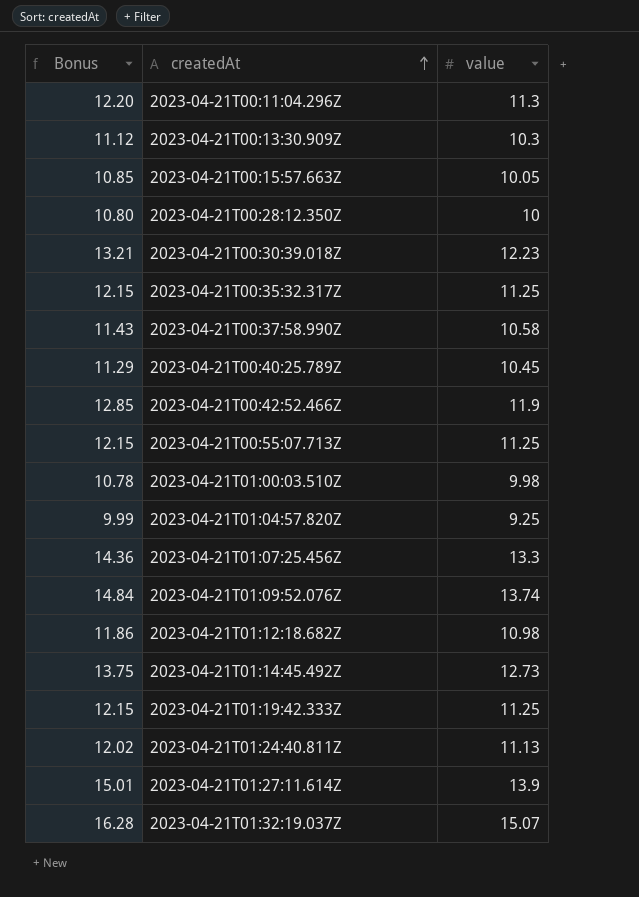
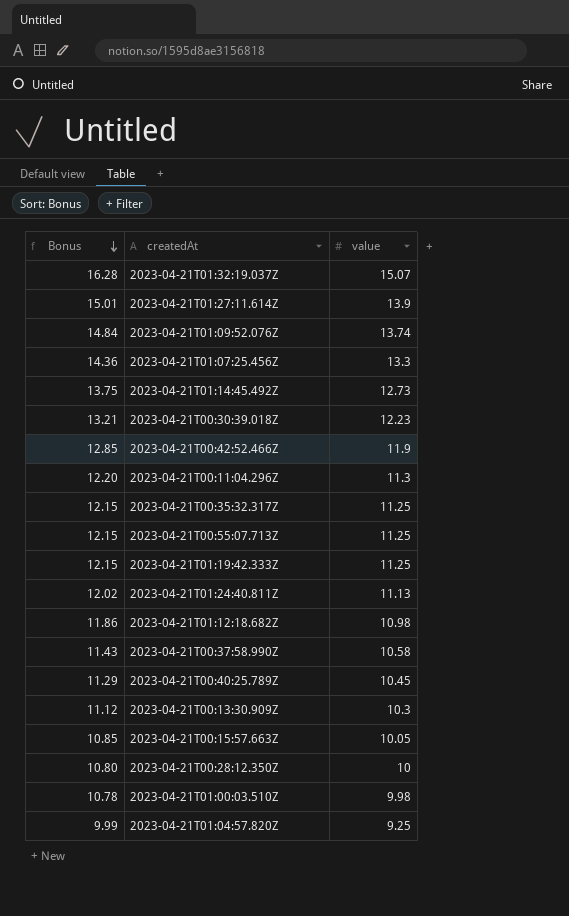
row order: createdAt ascending -> Bonus descending

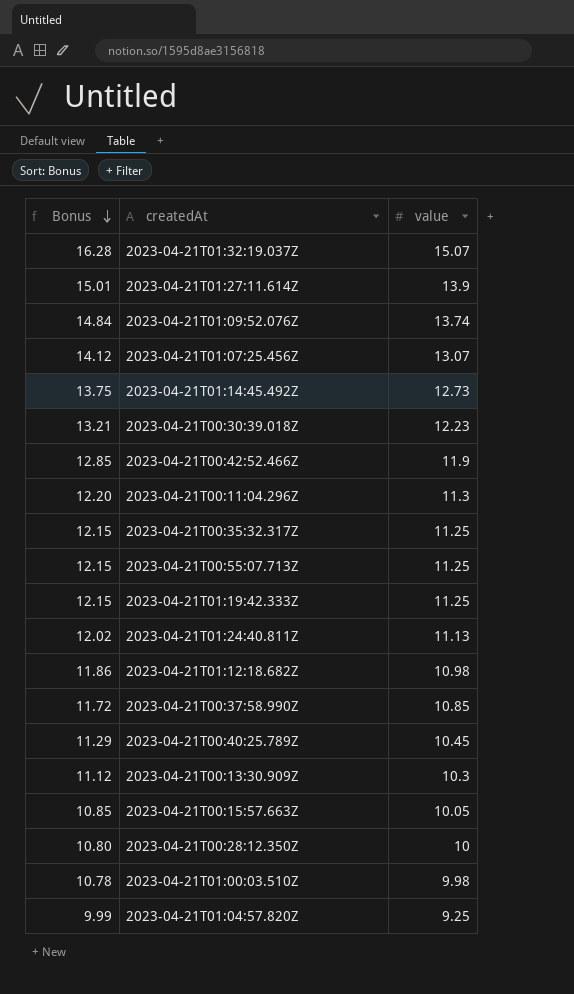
2023-04-21T01:07:25.456Z | Bonus: 14.36 -> 14.12
2023-04-21T01:07:25.456Z | value: 13.3 -> 13.07
2023-04-21T00:37:58.990Z | Bonus: 11.43 -> 11.72
2023-04-21T00:37:58.990Z | value: 10.58 -> 10.85

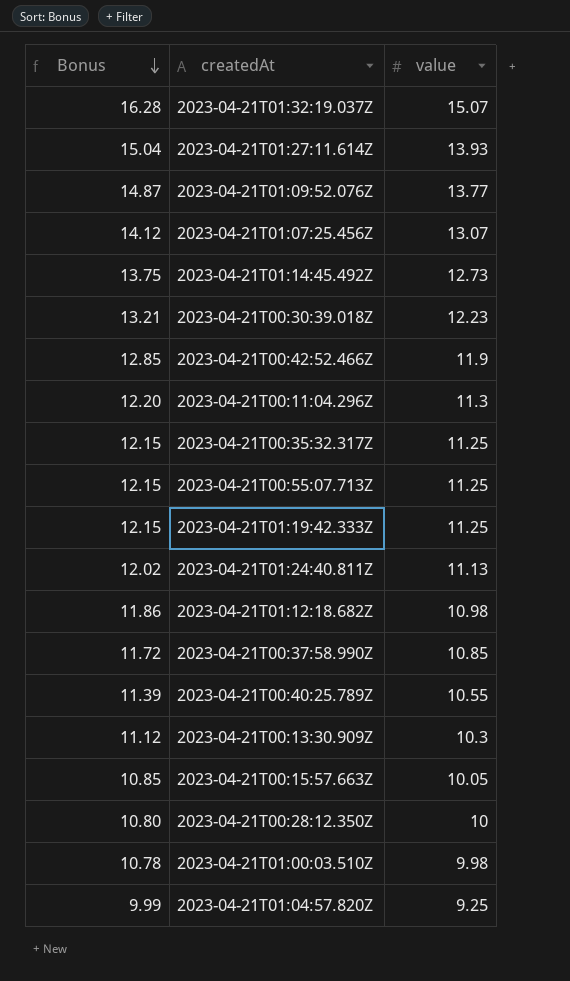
2023-04-21T01:27:11.614Z | Bonus: 15.01 -> 15.04
2023-04-21T01:27:11.614Z | value: 13.9 -> 13.93
2023-04-21T01:09:52.076Z | Bonus: 14.84 -> 14.87
2023-04-21T01:09:52.076Z | value: 13.74 -> 13.77
2023-04-21T00:40:25.789Z | Bonus: 11.29 -> 11.39
2023-04-21T00:40:25.789Z | value: 10.45 -> 10.55

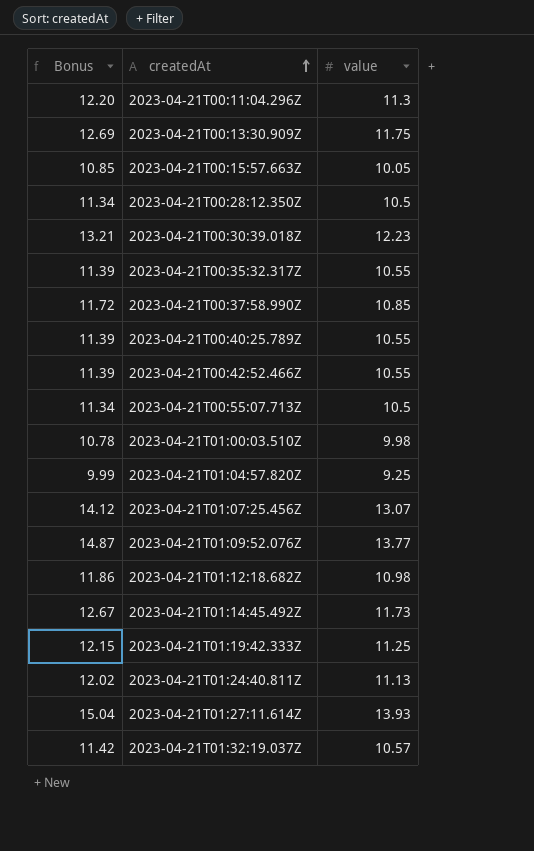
row order: Bonus descending -> createdAt ascending
2023-04-21T00:13:30.909Z | Bonus: 11.12 -> 12.69
2023-04-21T00:13:30.909Z | value: 10.3 -> 11.75
2023-04-21T00:28:12.350Z | Bonus: 10.80 -> 11.34
2023-04-21T00:28:12.350Z | value: 10 -> 10.5
2023-04-21T00:35:32.317Z | Bonus: 12.15 -> 11.39
2023-04-21T00:35:32.317Z | value: 11.25 -> 10.55
2023-04-21T00:42:52.466Z | Bonus: 12.85 -> 11.39
2023-04-21T00:42:52.466Z | value: 11.9 -> 10.55
2023-04-21T00:55:07.713Z | Bonus: 12.15 -> 11.34
2023-04-21T00:55:07.713Z | value: 11.25 -> 10.5
2023-04-21T01:14:45.492Z | Bonus: 13.75 -> 12.67
2023-04-21T01:14:45.492Z | value: 12.73 -> 11.73
2023-04-21T01:32:19.037Z | Bonus: 16.28 -> 11.42
2023-04-21T01:32:19.037Z | value: 15.07 -> 10.57

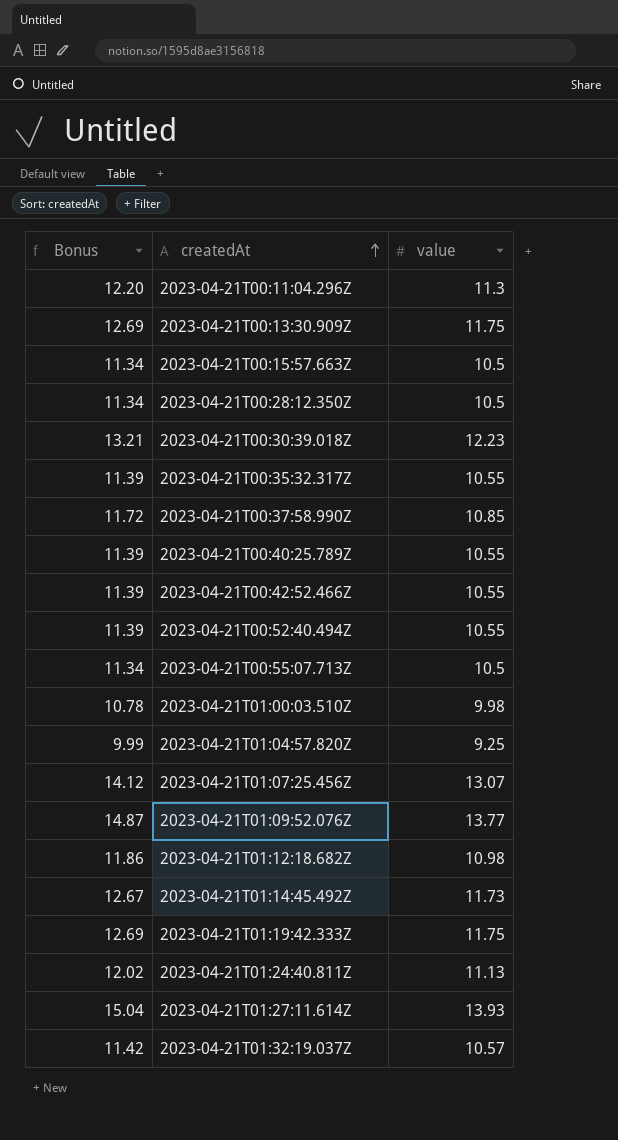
2023-04-21T00:15:57.663Z | Bonus: 10.85 -> 11.34
2023-04-21T00:15:57.663Z | value: 10.05 -> 10.5
row 2023-04-21T00:52:40.494Z: none -> 11.39 | 10.55
2023-04-21T01:19:42.333Z | Bonus: 12.15 -> 12.69
2023-04-21T01:19:42.333Z | value: 11.25 -> 11.75

